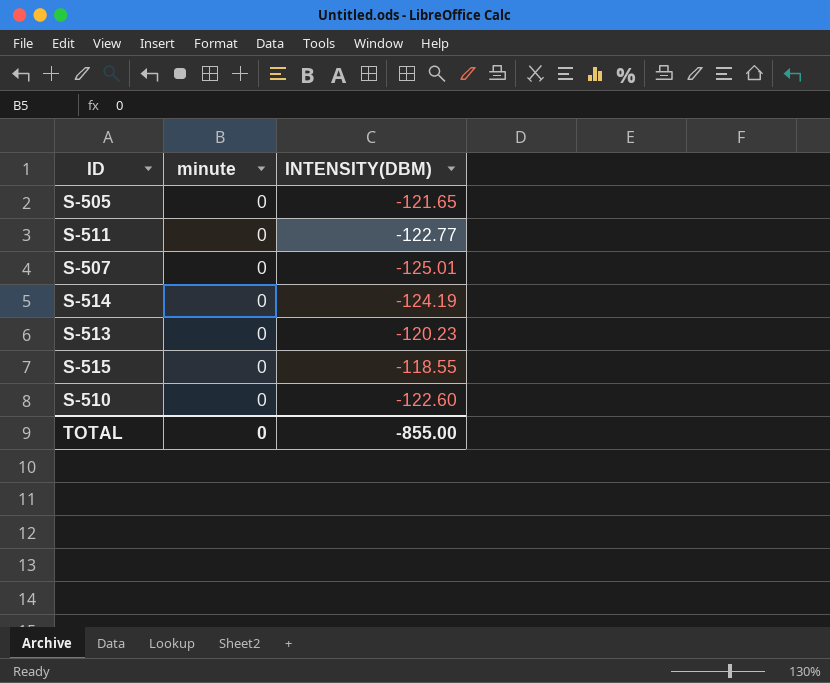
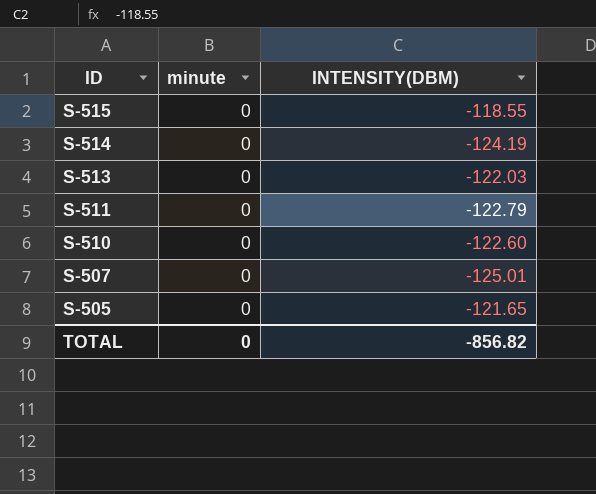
row order: none -> ID descending
S-513 | INTENSITY(DBM): -120.23 -> -122.03
S-511 | INTENSITY(DBM): -122.77 -> -122.79
TOTAL | INTENSITY(DBM): -855.00 -> -856.82

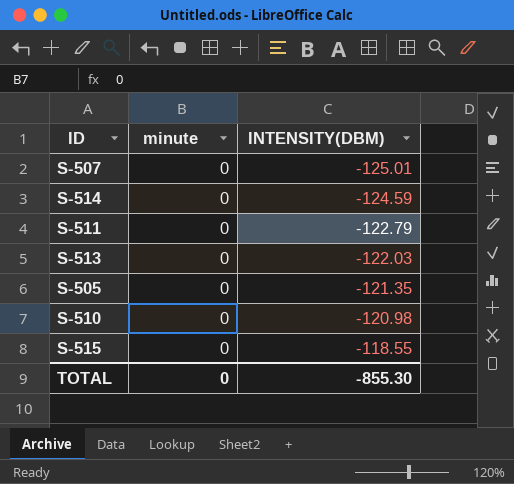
row order: ID descending -> INTENSITY(DBM) ascending
S-514 | INTENSITY(DBM): -124.19 -> -124.59
S-505 | INTENSITY(DBM): -121.65 -> -121.35
S-510 | INTENSITY(DBM): -122.60 -> -120.98
TOTAL | INTENSITY(DBM): -856.82 -> -855.30

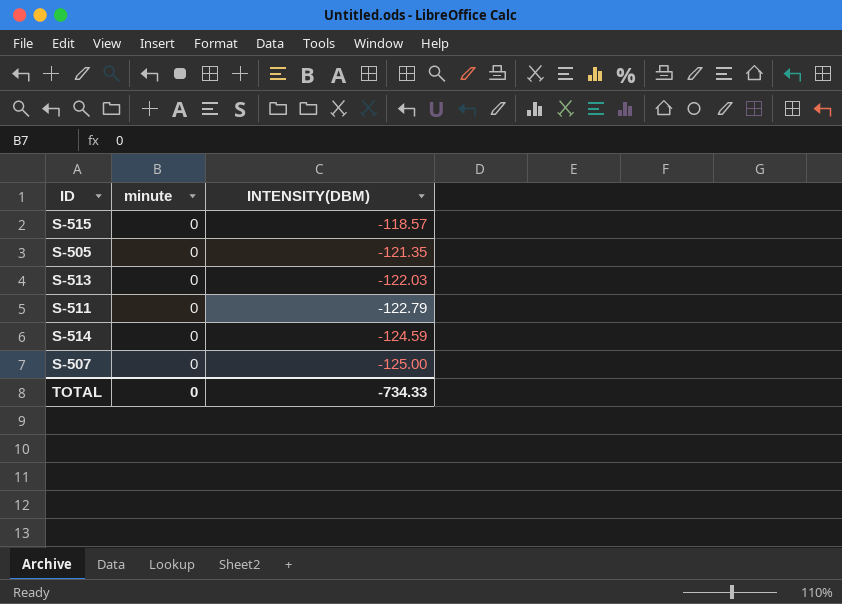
row order: INTENSITY(DBM) ascending -> INTENSITY(DBM) descending
row S-510: 0 | -120.98 -> none
S-515 | INTENSITY(DBM): -118.55 -> -118.57
S-507 | INTENSITY(DBM): -125.01 -> -125.00
TOTAL | INTENSITY(DBM): -855.30 -> -734.33

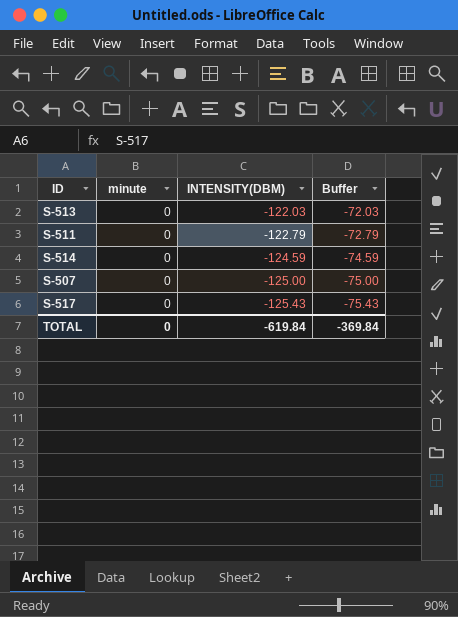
column Buffer | formula: none -> [INTENSITY(DBM)] + 50
row S-515: 0 | -118.57 -> none
row S-505: 0 | -121.35 -> none
row S-517: none -> 0 | -125.43 | -75.43
TOTAL | INTENSITY(DBM): -734.33 -> -619.84

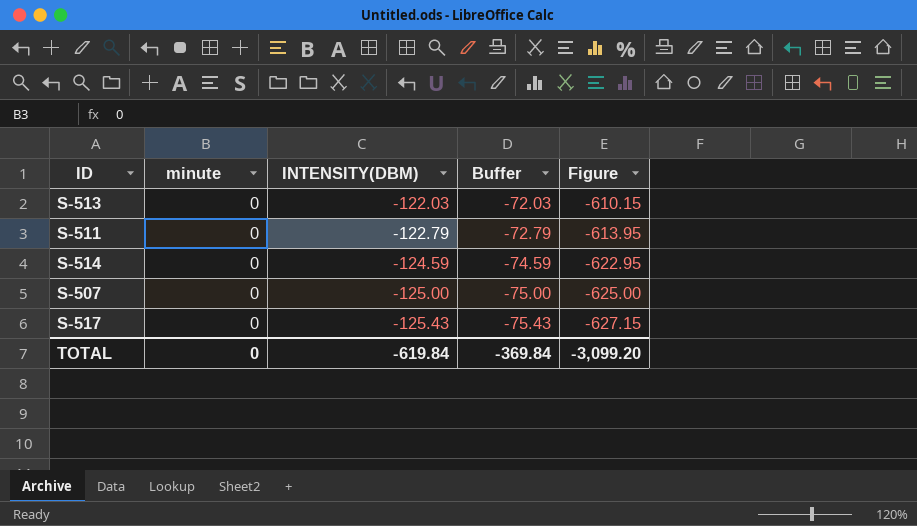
column Figure | formula: none -> [INTENSITY(DBM)] * 5

